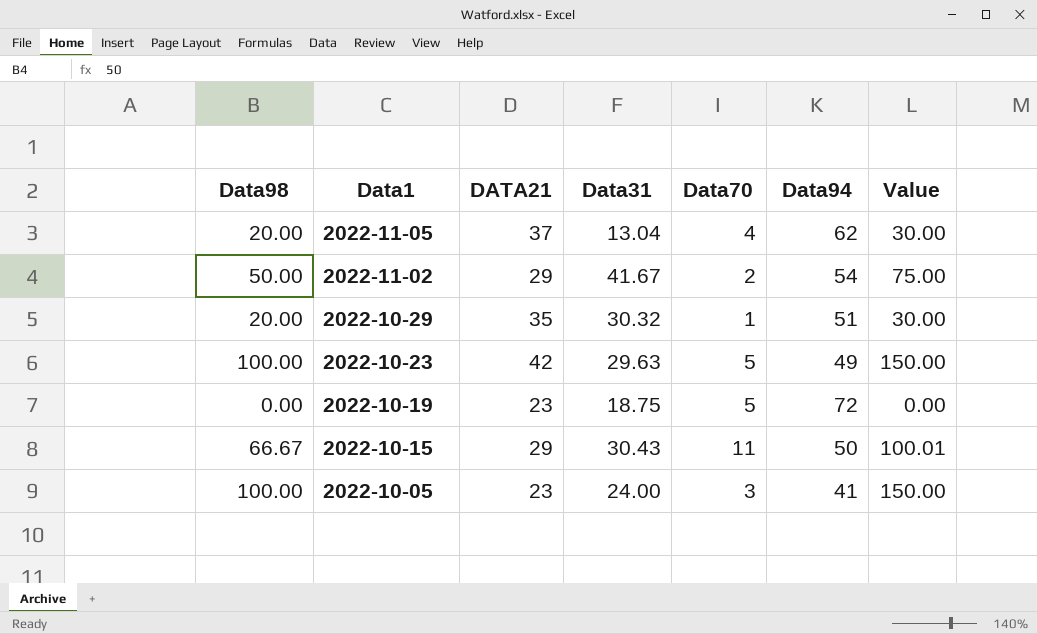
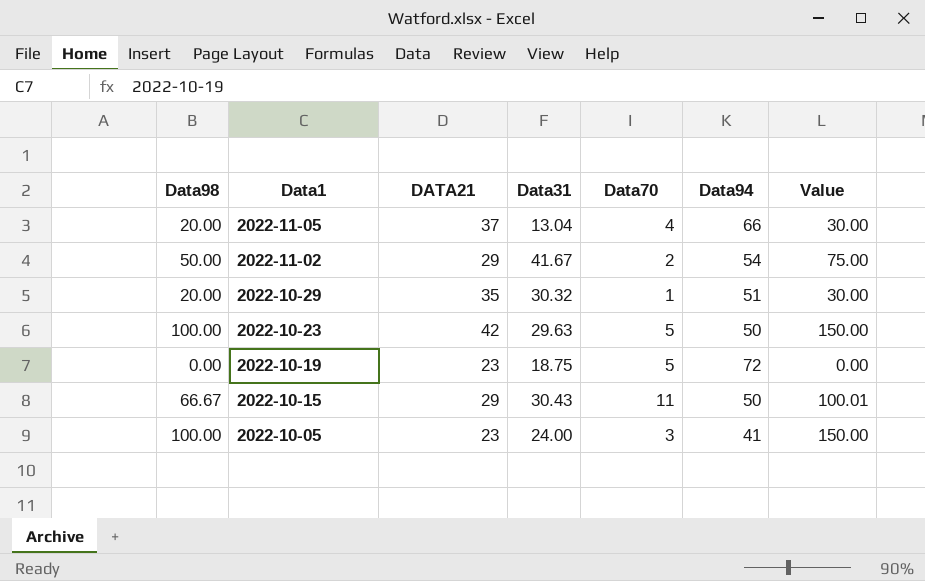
2022-11-05 | Data94: 62 -> 66
2022-10-23 | Data94: 49 -> 50

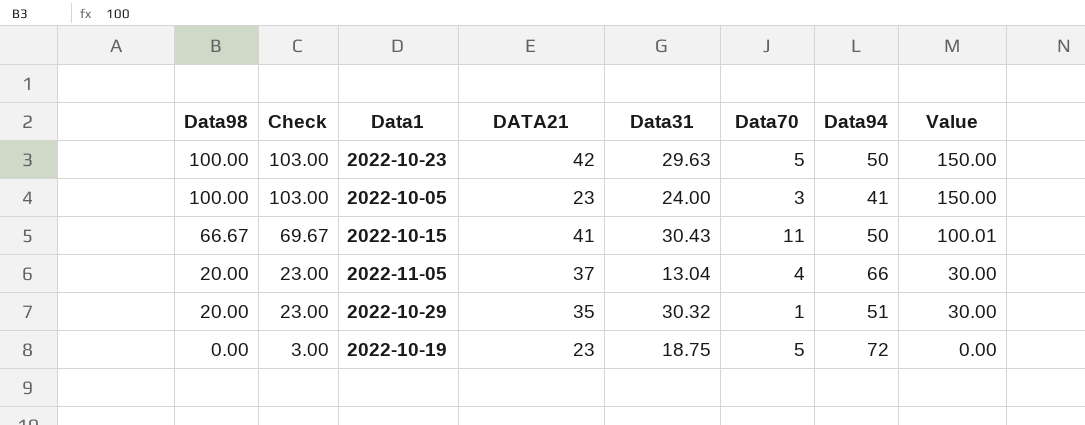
row order: Data1 descending -> Data98 descending
column Check | formula: none -> [Data98] + 3
row 2022-11-02: 50.00 | 29 | 41.67 | 2 | 54 | 75.00 -> none
2022-10-15 | DATA21: 29 -> 41

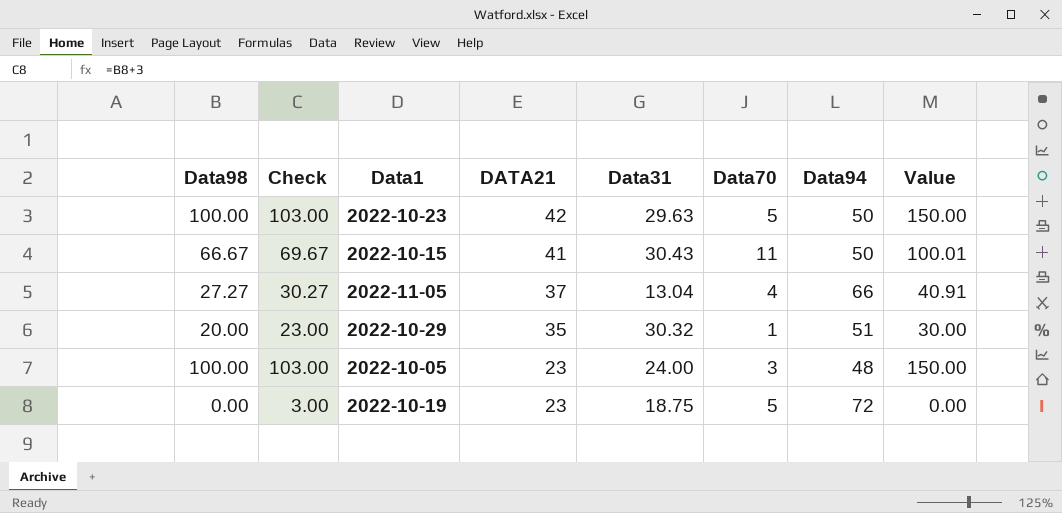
row order: Data98 descending -> DATA21 descending
2022-11-05 | Data98: 20.00 -> 27.27
2022-11-05 | Check: 23.00 -> 30.27
2022-11-05 | Value: 30.00 -> 40.91
2022-10-05 | Data94: 41 -> 48

